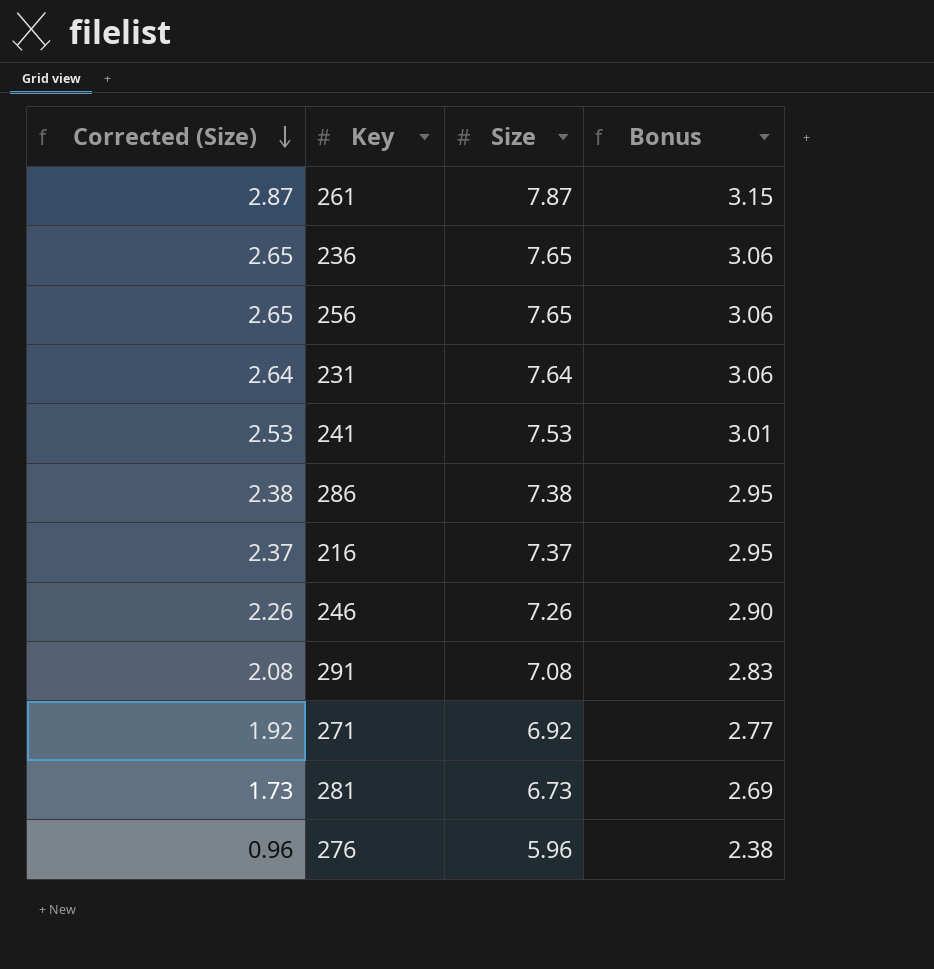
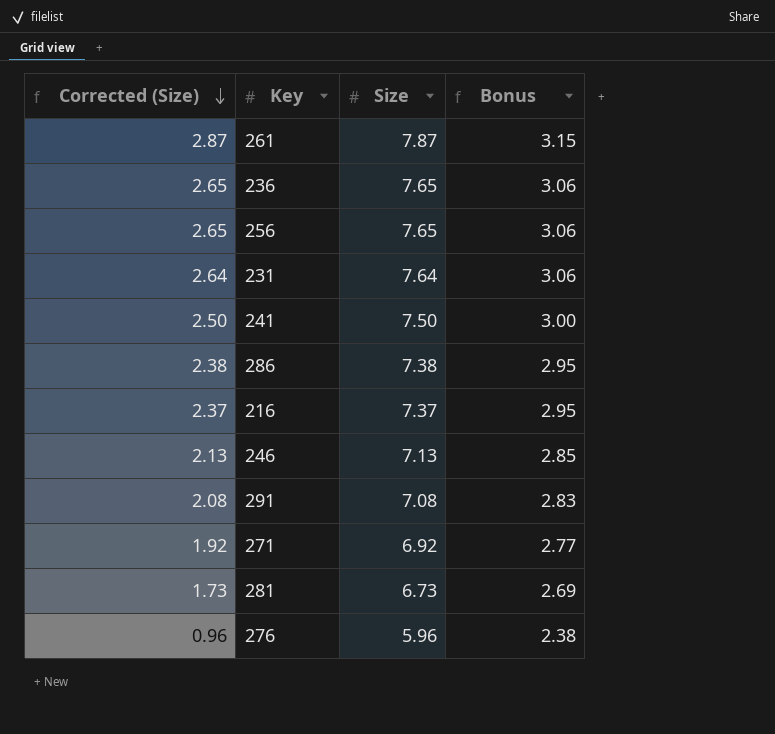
241 | Corrected (Size): 2.53 -> 2.50
241 | Size: 7.53 -> 7.50
241 | Bonus: 3.01 -> 3.00
246 | Corrected (Size): 2.26 -> 2.13
246 | Size: 7.26 -> 7.13
246 | Bonus: 2.90 -> 2.85

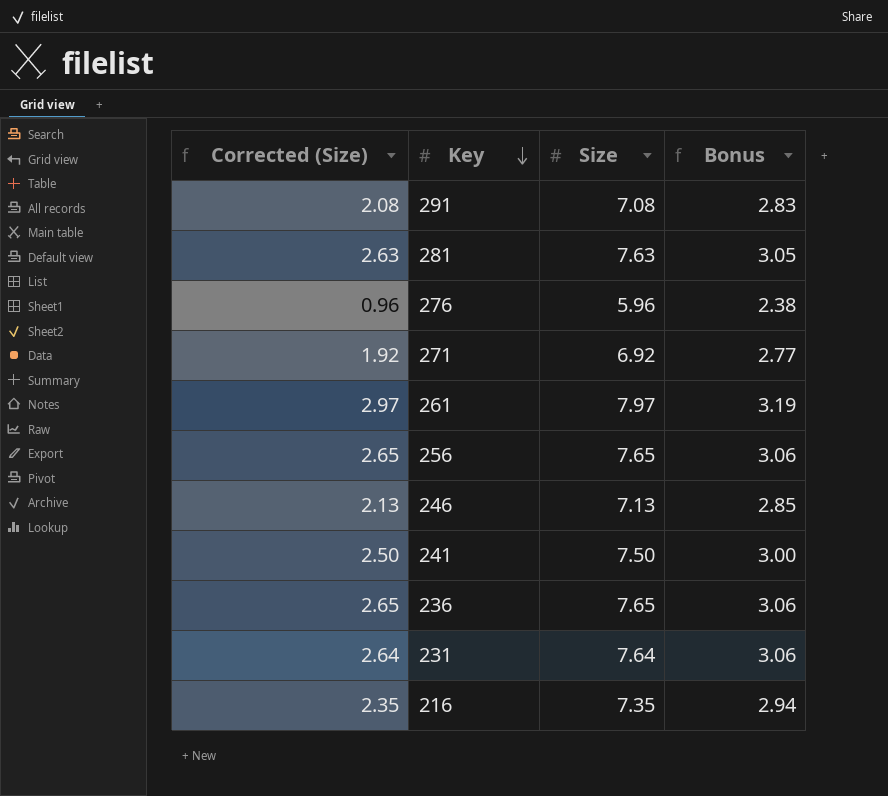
row order: Corrected (Size) descending -> Key descending
row 286: 2.38 | 7.38 | 2.95 -> none
281 | Corrected (Size): 1.73 -> 2.63
281 | Size: 6.73 -> 7.63
281 | Bonus: 2.69 -> 3.05
261 | Corrected (Size): 2.87 -> 2.97
261 | Size: 7.87 -> 7.97
261 | Bonus: 3.15 -> 3.19
216 | Corrected (Size): 2.37 -> 2.35
216 | Size: 7.37 -> 7.35
216 | Bonus: 2.95 -> 2.94

